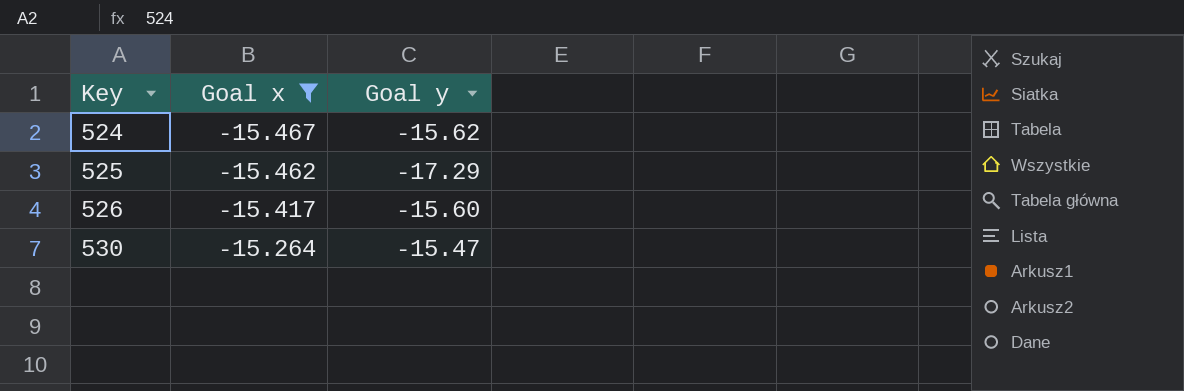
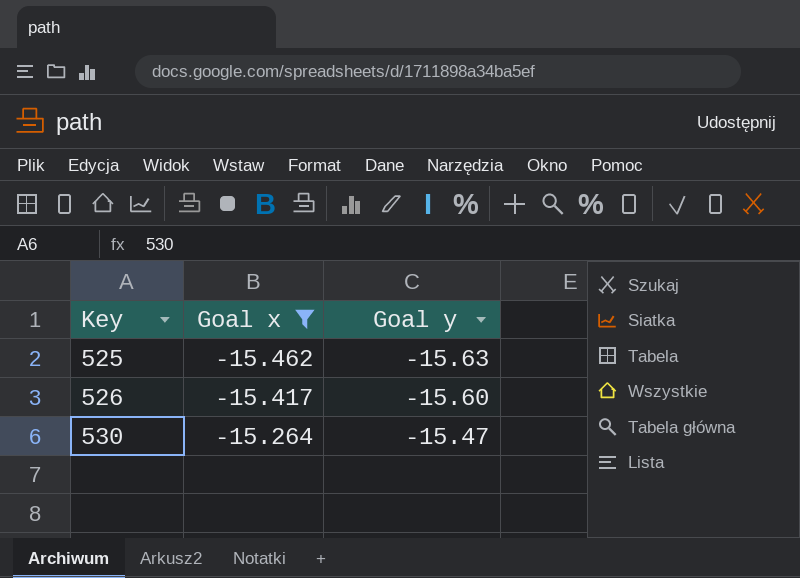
row 524: -15.467 | -15.62 -> none
525 | Goal y: -17.29 -> -15.63

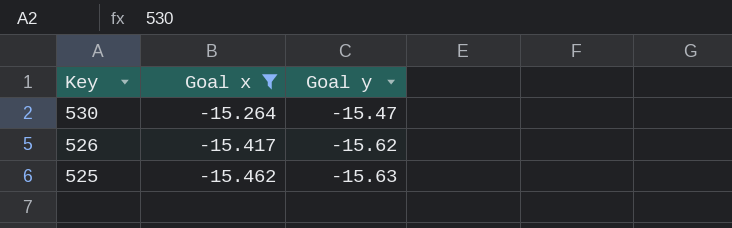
row order: Key ascending -> Key descending
526 | Goal y: -15.60 -> -15.62

